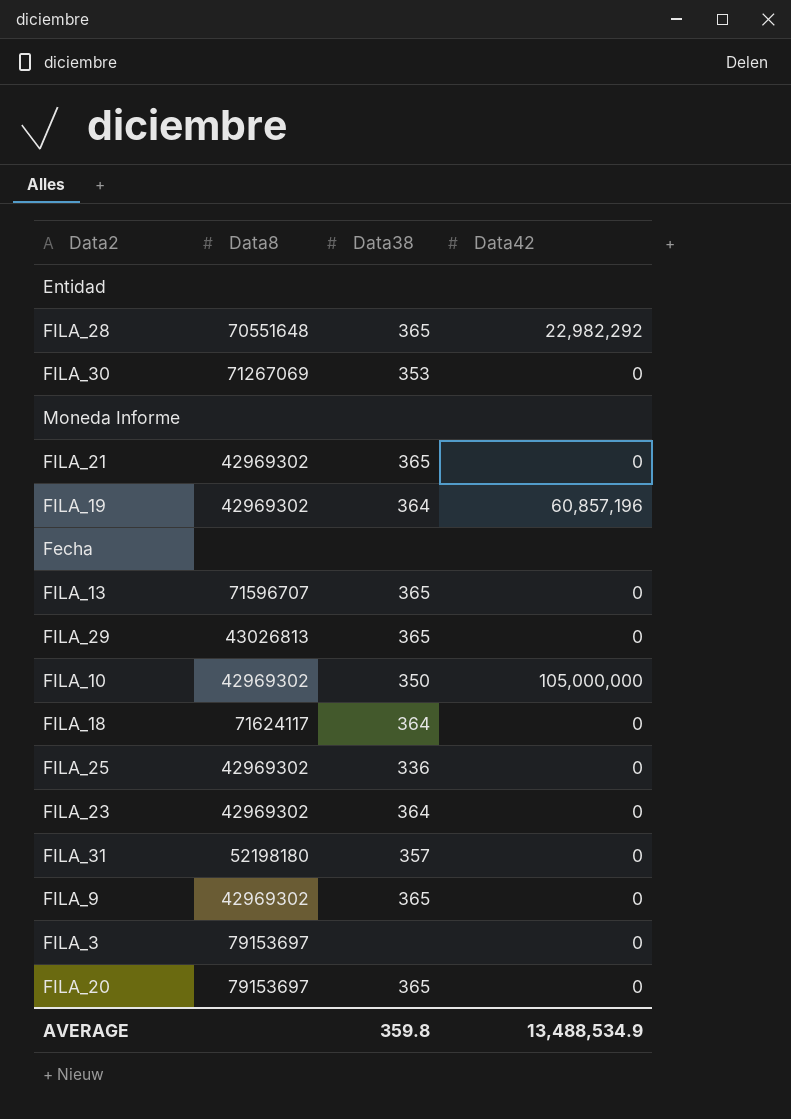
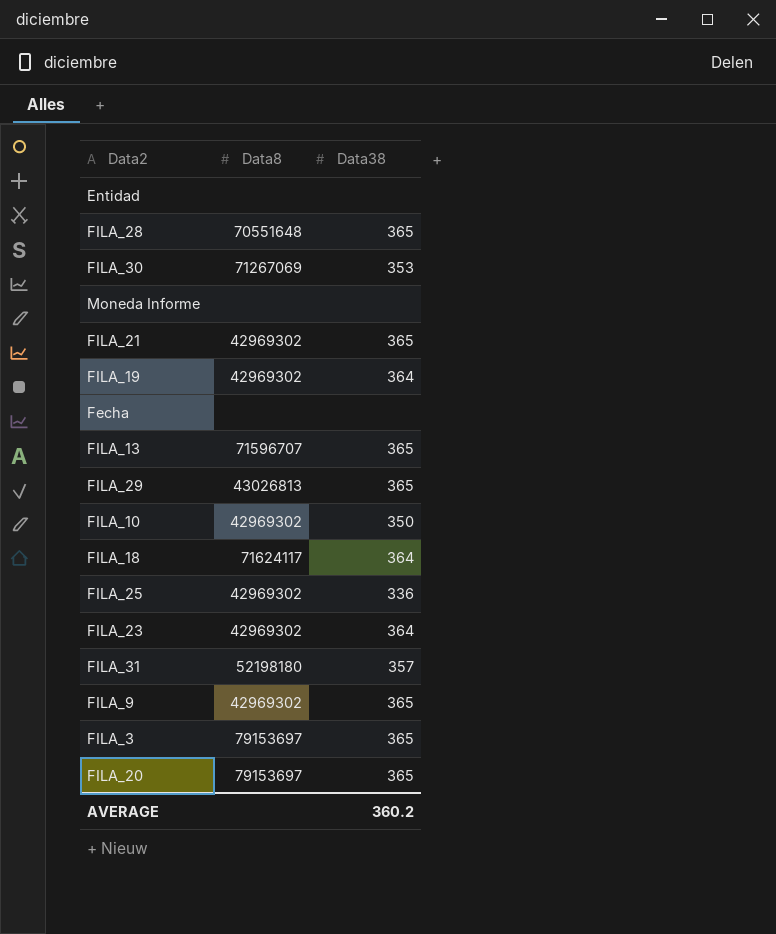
column Data42 | position: 4 -> none
FILA_3 | Data38: none -> 365
AVERAGE | Data38: 359.8 -> 360.2

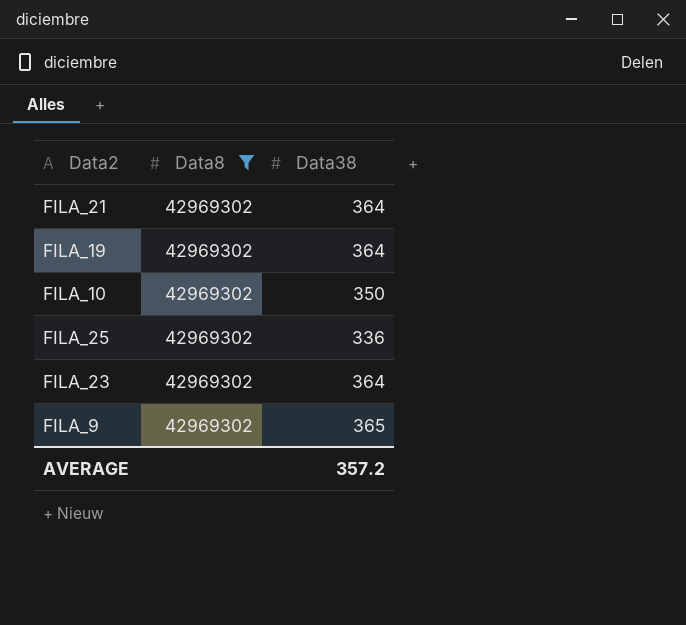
filter: none -> Data8 = 42969302
FILA_21 | Data38: 365 -> 364
AVERAGE | Data38: 360.2 -> 357.2

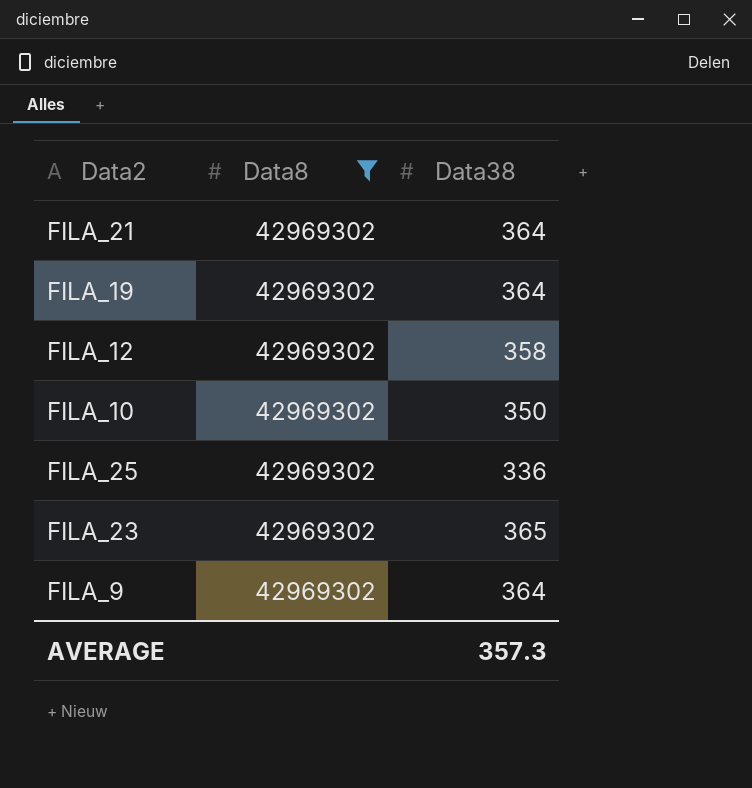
row FILA_12: none -> 42969302 | 358
FILA_23 | Data38: 364 -> 365
FILA_9 | Data38: 365 -> 364
AVERAGE | Data38: 357.2 -> 357.3

